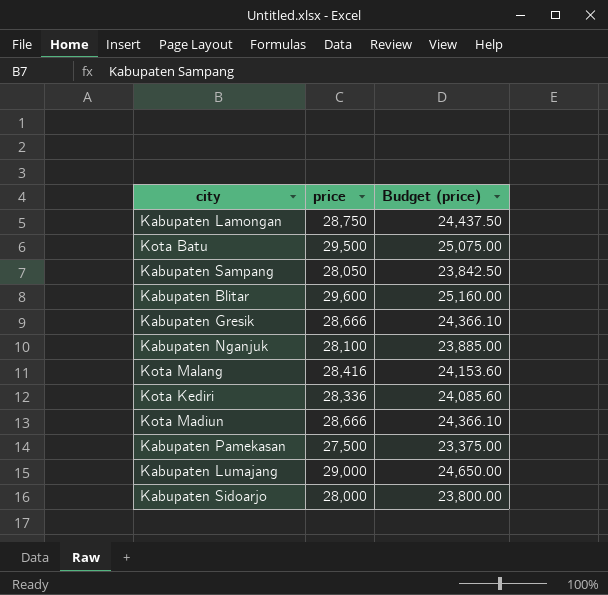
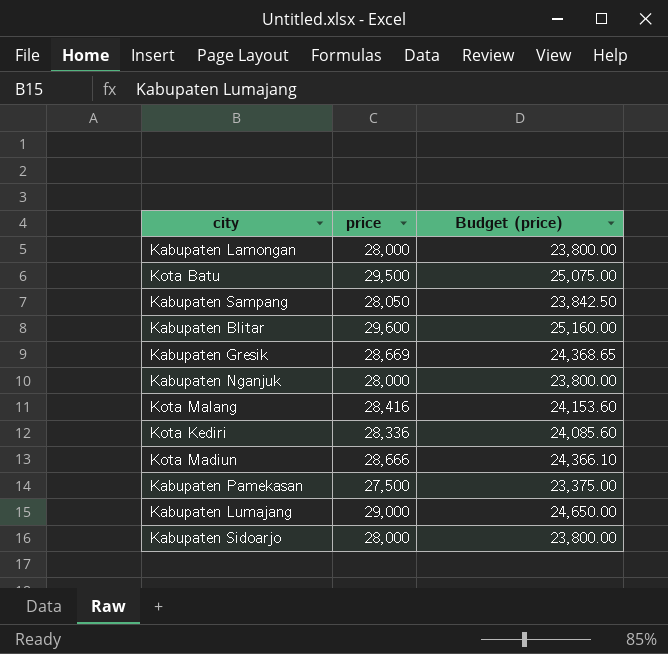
Kabupaten Lamongan | price: 28,750 -> 28,000
Kabupaten Lamongan | Budget (price): 24,437.50 -> 23,800.00
Kabupaten Gresik | price: 28,666 -> 28,669
Kabupaten Gresik | Budget (price): 24,366.10 -> 24,368.65
Kabupaten Nganjuk | price: 28,100 -> 28,000
Kabupaten Nganjuk | Budget (price): 23,885.00 -> 23,800.00

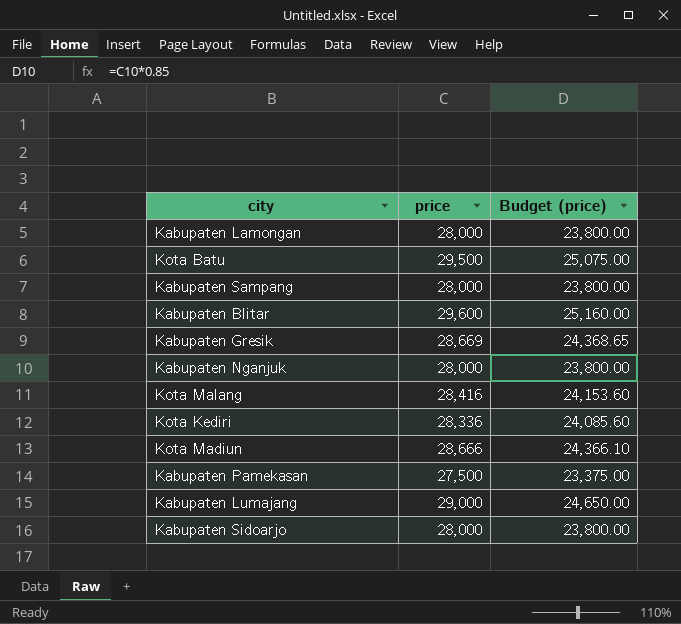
Kabupaten Sampang | price: 28,050 -> 28,000
Kabupaten Sampang | Budget (price): 23,842.50 -> 23,800.00

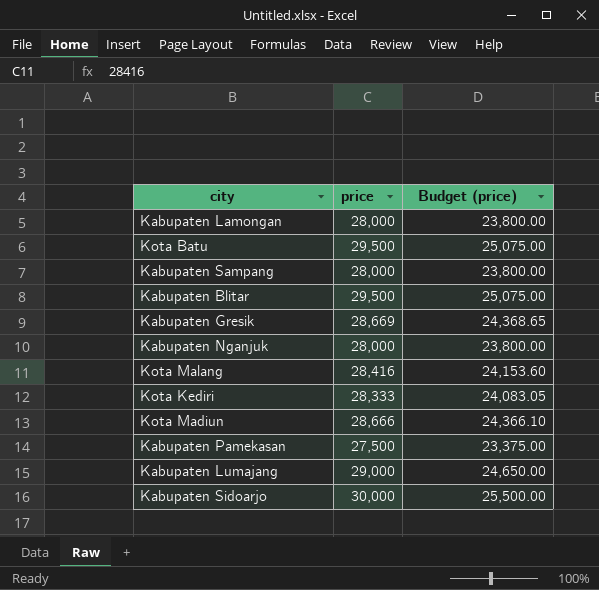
Kabupaten Blitar | price: 29,600 -> 29,500
Kabupaten Blitar | Budget (price): 25,160.00 -> 25,075.00
Kota Kediri | price: 28,336 -> 28,333
Kota Kediri | Budget (price): 24,085.60 -> 24,083.05
Kabupaten Sidoarjo | price: 28,000 -> 30,000
Kabupaten Sidoarjo | Budget (price): 23,800.00 -> 25,500.00

